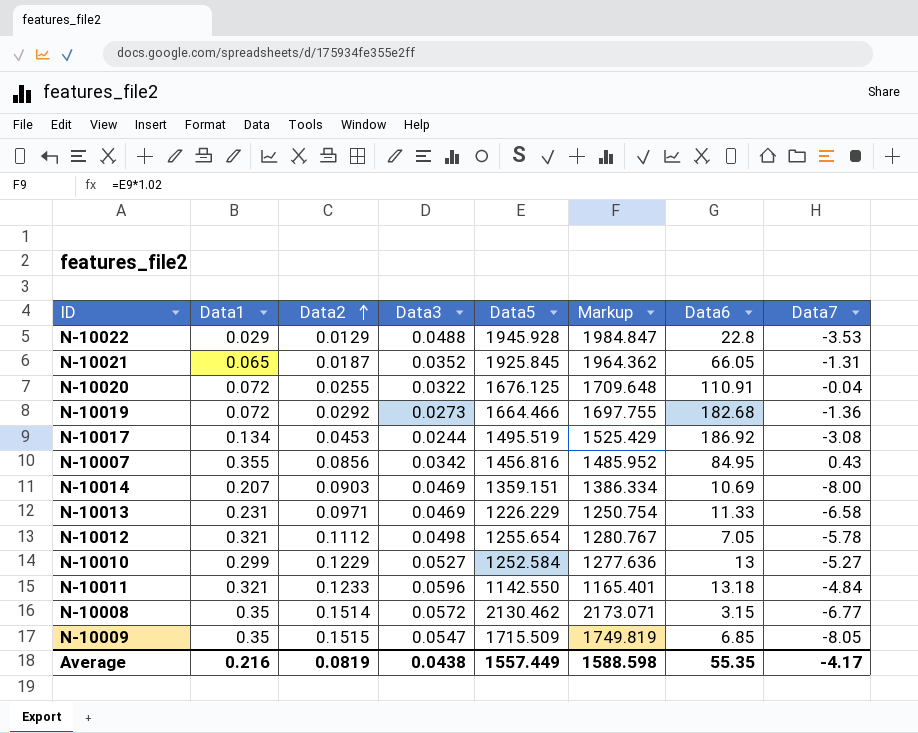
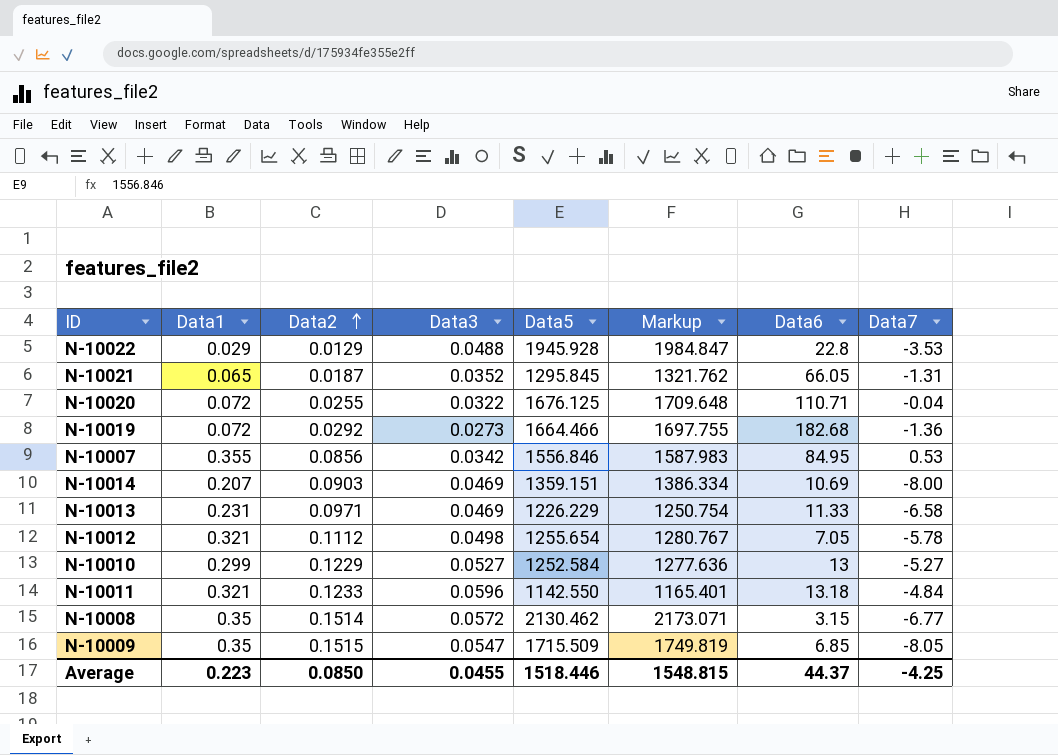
row N-10017: 0.134 | 0.0453 | 0.0244 | 1495.519 | 1525.429 | 186.92 | -3.08 -> none
N-10021 | Data5: 1925.845 -> 1295.845
N-10021 | Markup: 1964.362 -> 1321.762
N-10020 | Data6: 110.91 -> 110.71
N-10007 | Data5: 1456.816 -> 1556.846
N-10007 | Markup: 1485.952 -> 1587.983
N-10007 | Data7: 0.43 -> 0.53
Average | Data1: 0.216 -> 0.223
Average | Data2: 0.0819 -> 0.0850
Average | Data3: 0.0438 -> 0.0455
Average | Data5: 1557.449 -> 1518.446
Average | Markup: 1588.598 -> 1548.815
Average | Data6: 55.35 -> 44.37
Average | Data7: -4.17 -> -4.25

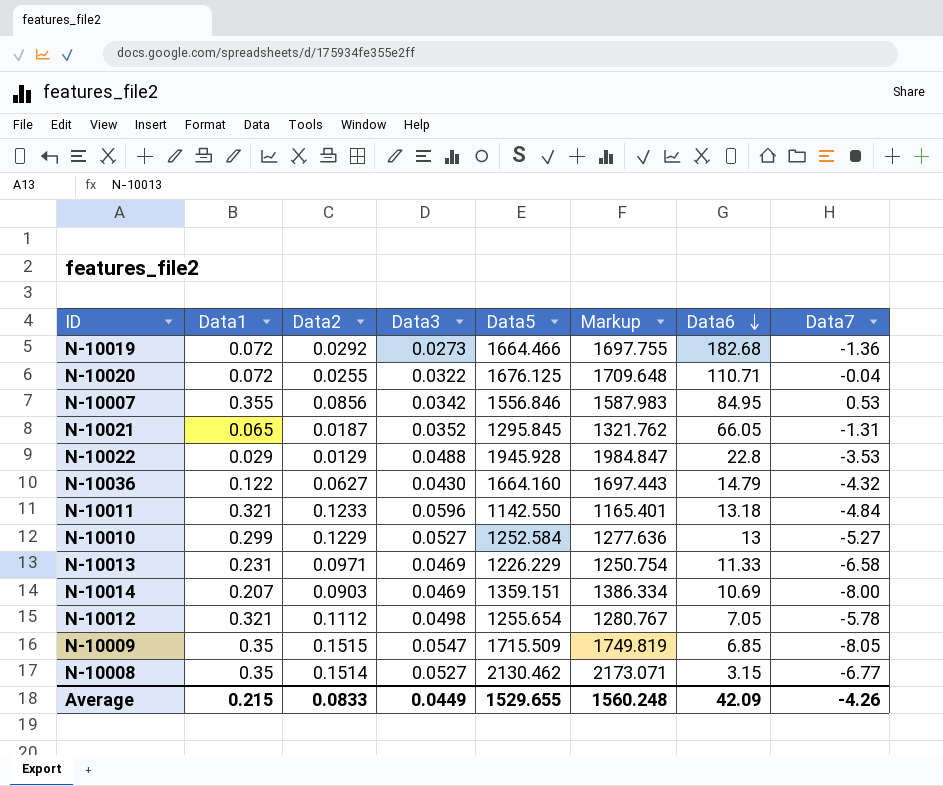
row order: Data2 ascending -> Data6 descending
row N-10036: none -> 0.122 | 0.0627 | 0.0430 | 1664.160 | 1697.443 | 14.79 | -4.32
N-10008 | Data3: 0.0572 -> 0.0527
Average | Data1: 0.223 -> 0.215
Average | Data2: 0.0850 -> 0.0833
Average | Data3: 0.0455 -> 0.0449
Average | Data5: 1518.446 -> 1529.655
Average | Markup: 1548.815 -> 1560.248
Average | Data6: 44.37 -> 42.09
Average | Data7: -4.25 -> -4.26

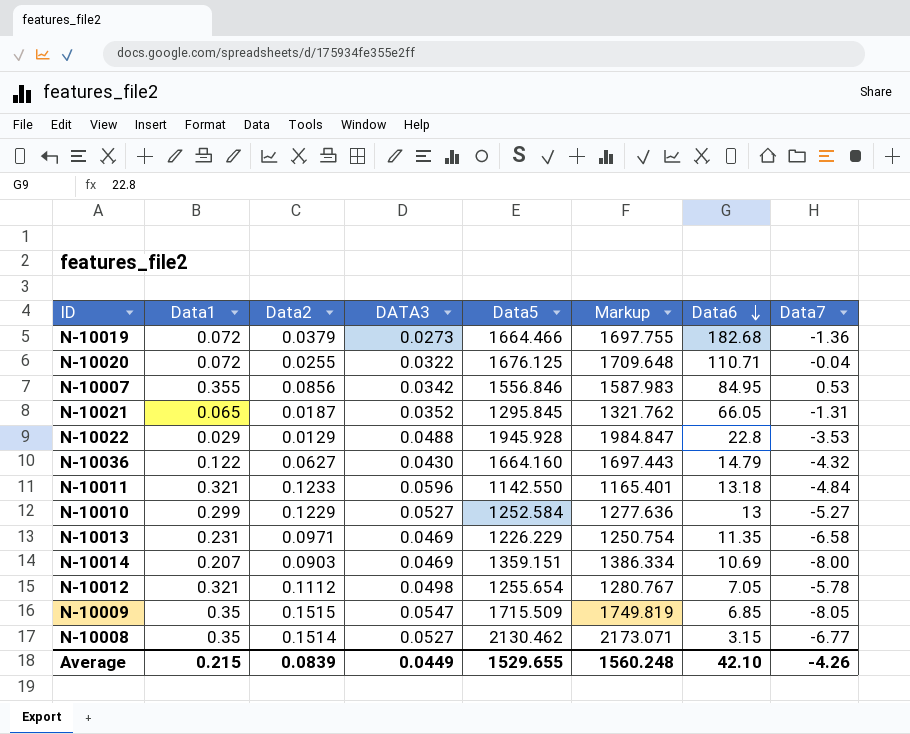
column name: Data3 -> DATA3
N-10019 | Data2: 0.0292 -> 0.0379
N-10013 | Data6: 11.33 -> 11.35
Average | Data2: 0.0833 -> 0.0839
Average | Data6: 42.09 -> 42.10

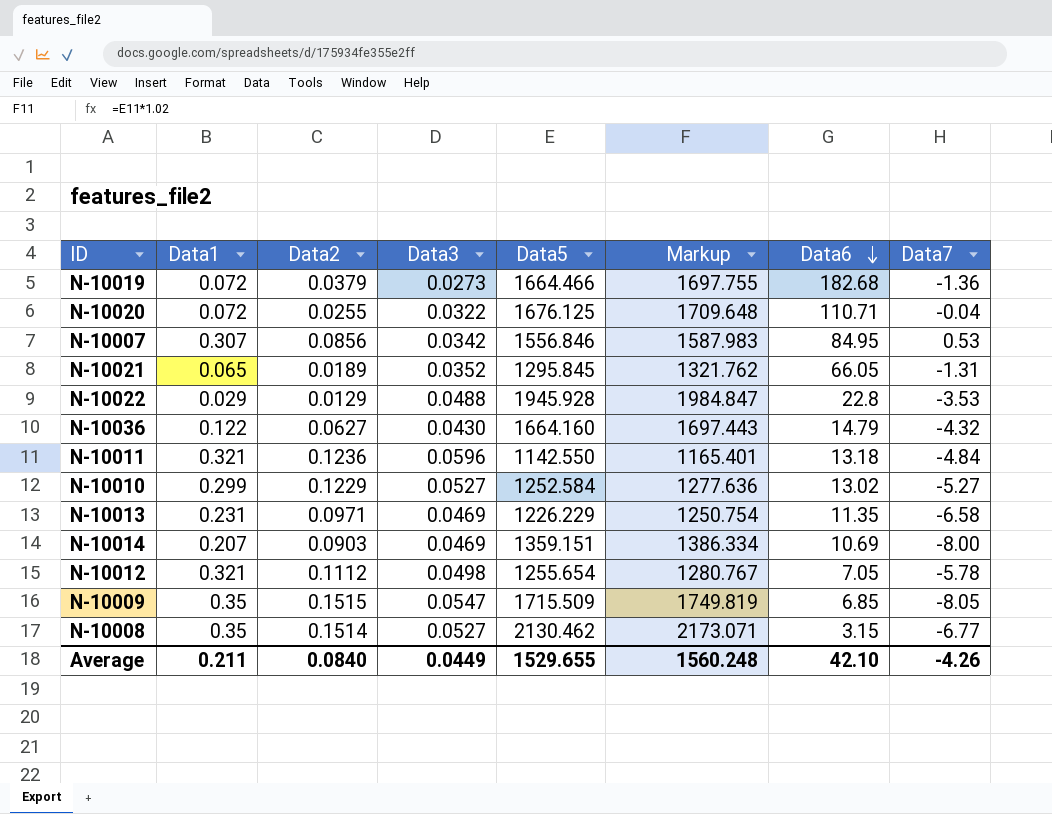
column name: DATA3 -> Data3
N-10007 | Data1: 0.355 -> 0.307
N-10021 | Data2: 0.0187 -> 0.0189
N-10011 | Data2: 0.1233 -> 0.1236
N-10010 | Data6: 13 -> 13.02
Average | Data1: 0.215 -> 0.211
Average | Data2: 0.0839 -> 0.0840

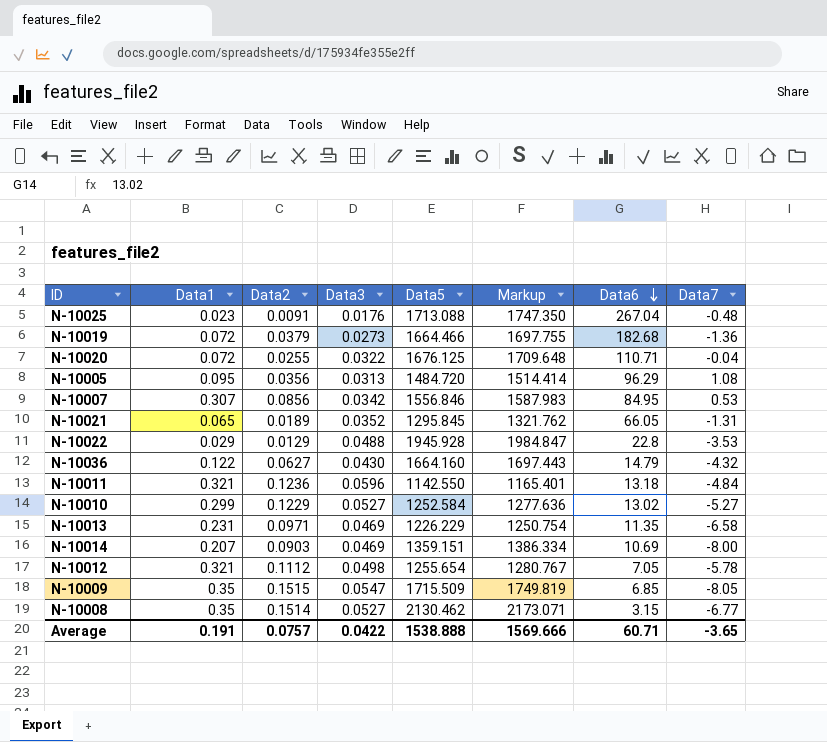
row N-10025: none -> 0.023 | 0.0091 | 0.0176 | 1713.088 | 1747.350 | 267.04 | -0.48
row N-10005: none -> 0.095 | 0.0356 | 0.0313 | 1484.720 | 1514.414 | 96.29 | 1.08
Average | Data1: 0.211 -> 0.191
Average | Data2: 0.0840 -> 0.0757
Average | Data3: 0.0449 -> 0.0422
Average | Data5: 1529.655 -> 1538.888
Average | Markup: 1560.248 -> 1569.666
Average | Data6: 42.10 -> 60.71
Average | Data7: -4.26 -> -3.65

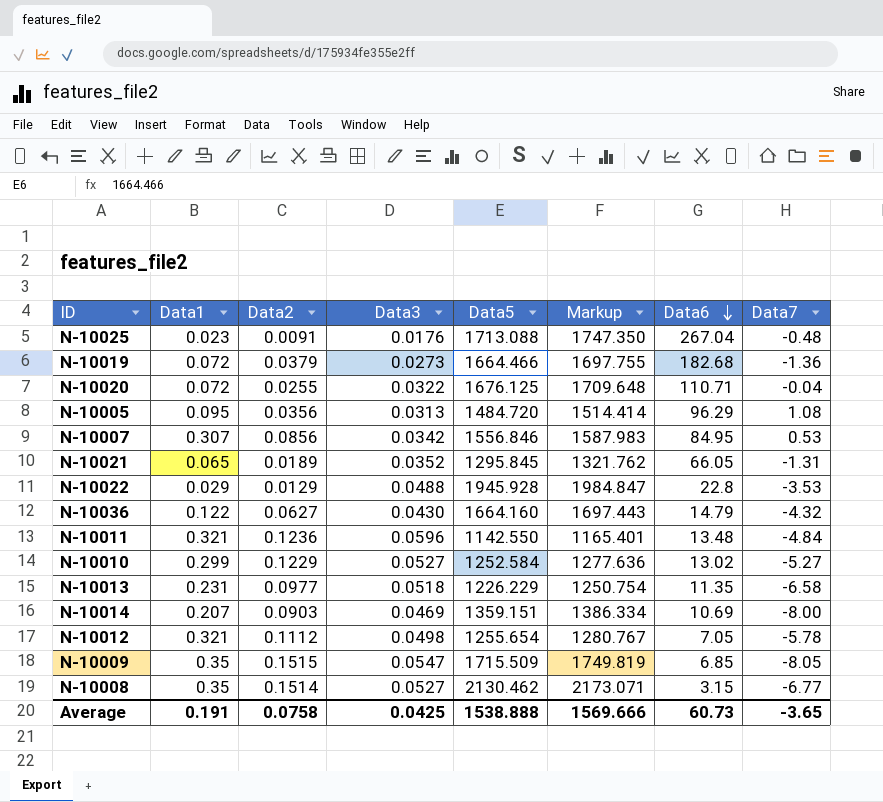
N-10011 | Data6: 13.18 -> 13.48
N-10013 | Data2: 0.0971 -> 0.0977
N-10013 | Data3: 0.0469 -> 0.0518
Average | Data2: 0.0757 -> 0.0758
Average | Data3: 0.0422 -> 0.0425
Average | Data6: 60.71 -> 60.73

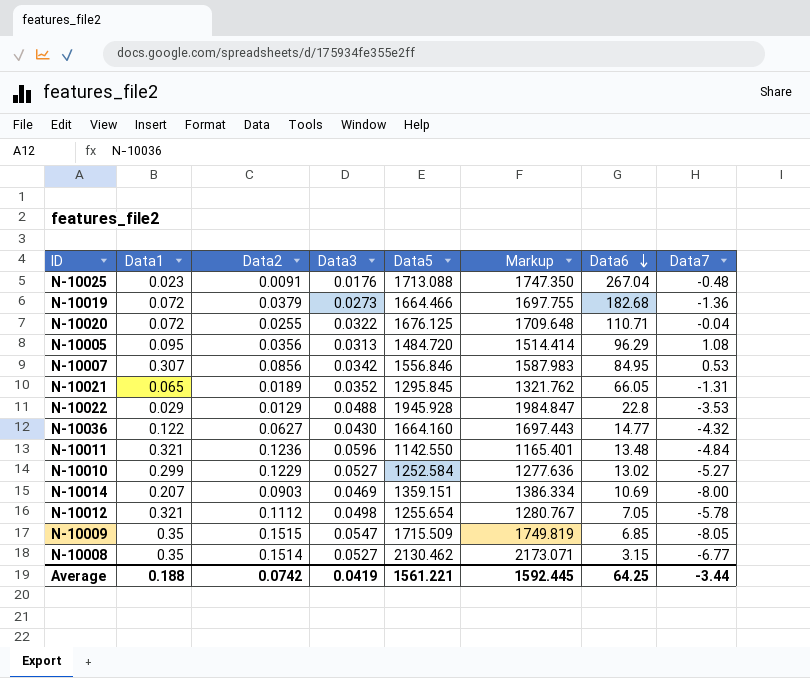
row N-10013: 0.231 | 0.0977 | 0.0518 | 1226.229 | 1250.754 | 11.35 | -6.58 -> none
N-10036 | Data6: 14.79 -> 14.77
Average | Data1: 0.191 -> 0.188
Average | Data2: 0.0758 -> 0.0742
Average | Data3: 0.0425 -> 0.0419
Average | Data5: 1538.888 -> 1561.221
Average | Markup: 1569.666 -> 1592.445
Average | Data6: 60.73 -> 64.25
Average | Data7: -3.65 -> -3.44

